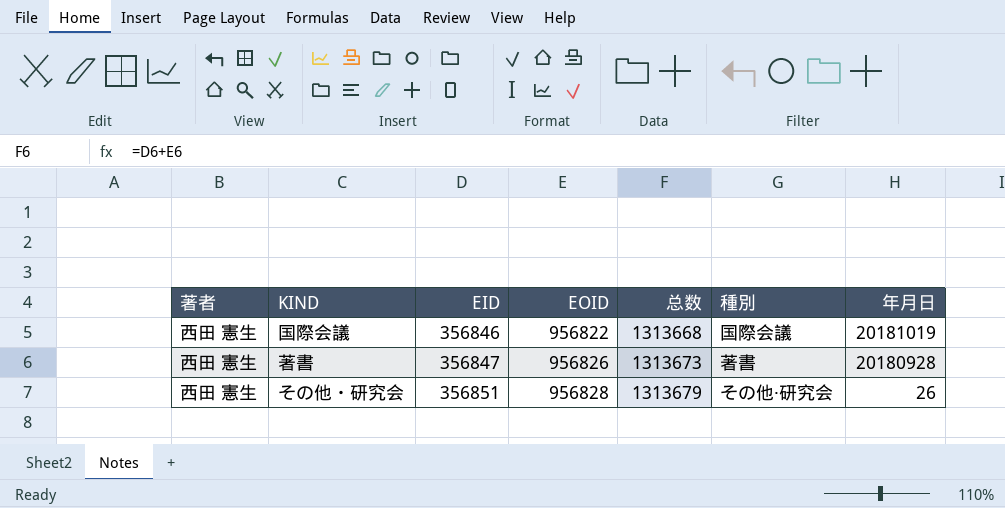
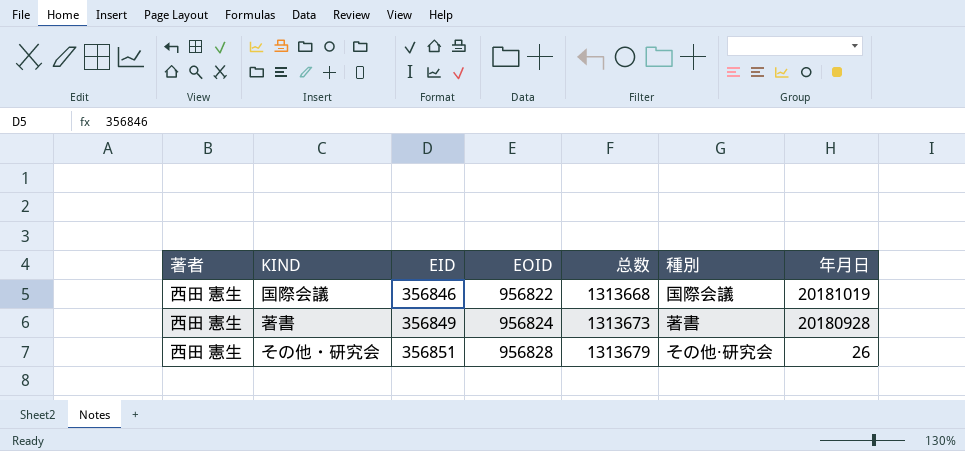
著書 | EID: 356847 -> 356849
著書 | EOID: 956826 -> 956824

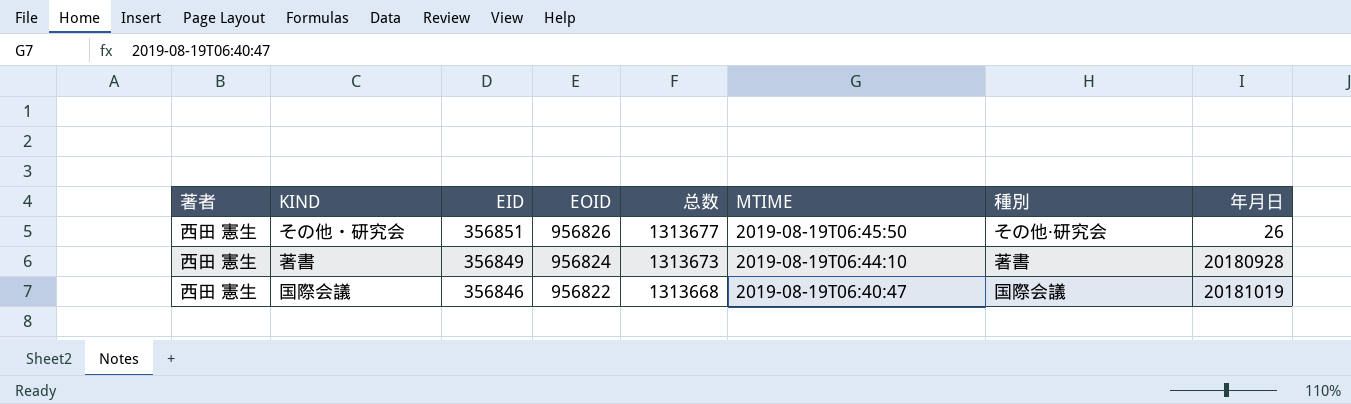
row order: EID ascending -> EID descending
column MTIME | position: none -> 6
その他・研究会 | EOID: 956828 -> 956826
その他・研究会 | 总数: 1313679 -> 1313677

